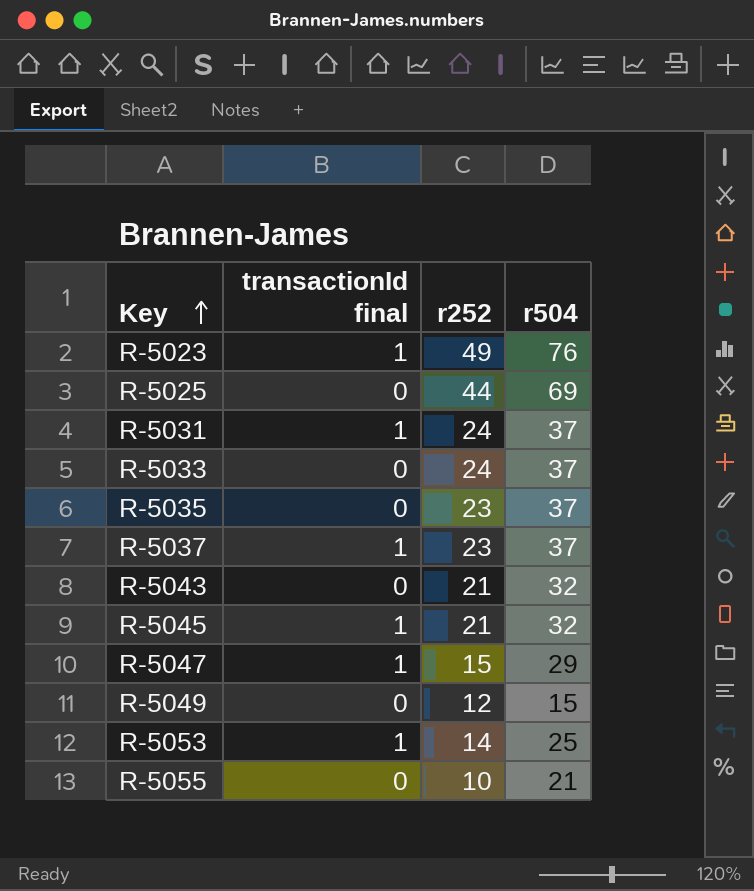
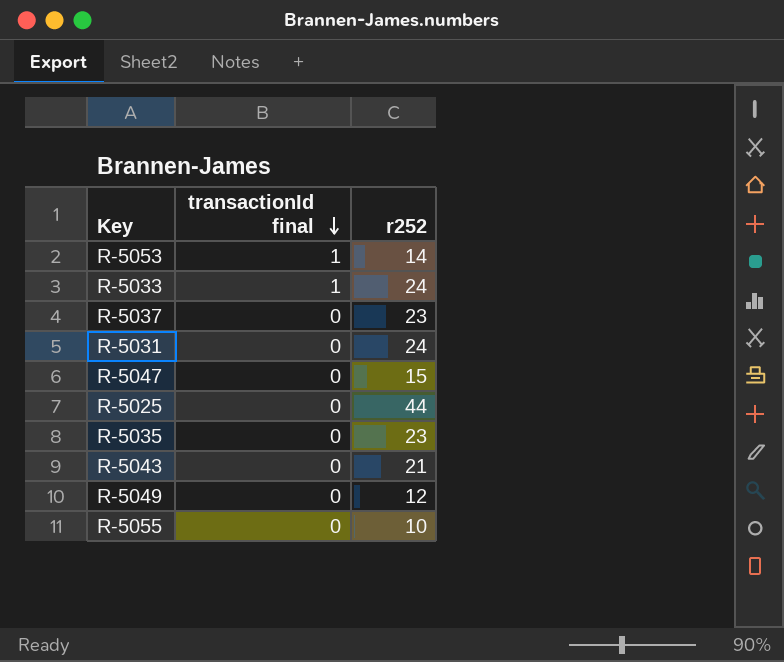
row order: Key ascending -> transactionId final descending
column r504 | position: 4 -> none
row R-5023: 1 | 49 | 76 -> none
row R-5045: 1 | 21 | 32 -> none
R-5033 | transactionId final: 0 -> 1
R-5037 | transactionId final: 1 -> 0
R-5031 | transactionId final: 1 -> 0
R-5047 | transactionId final: 1 -> 0

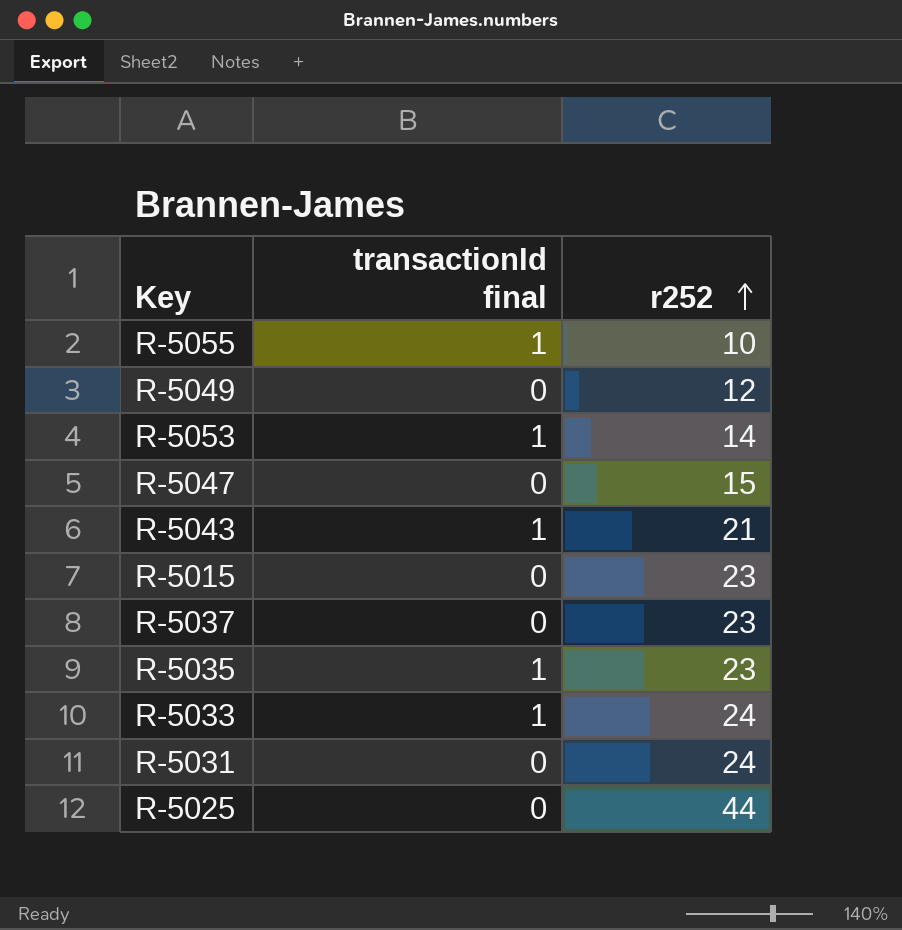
row order: transactionId final descending -> r252 ascending
R-5055 | transactionId final: 0 -> 1
R-5043 | transactionId final: 0 -> 1
row R-5015: none -> 0 | 23
R-5035 | transactionId final: 0 -> 1

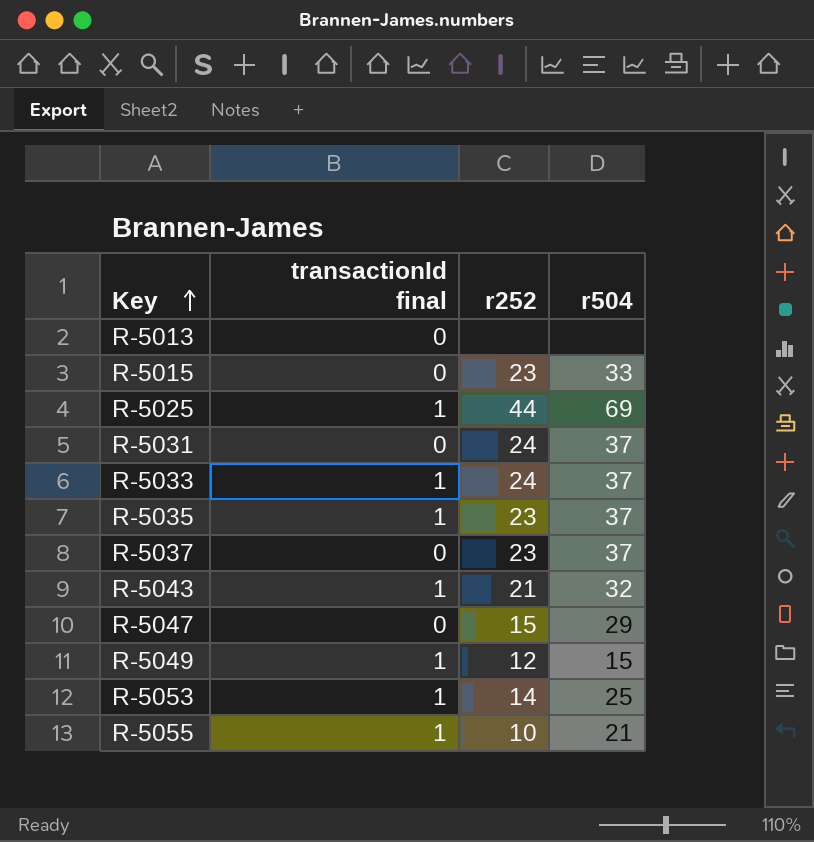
row order: r252 ascending -> Key ascending
column r504 | position: none -> 4
row R-5013: none -> 0 | none | none
R-5025 | transactionId final: 0 -> 1
R-5049 | transactionId final: 0 -> 1

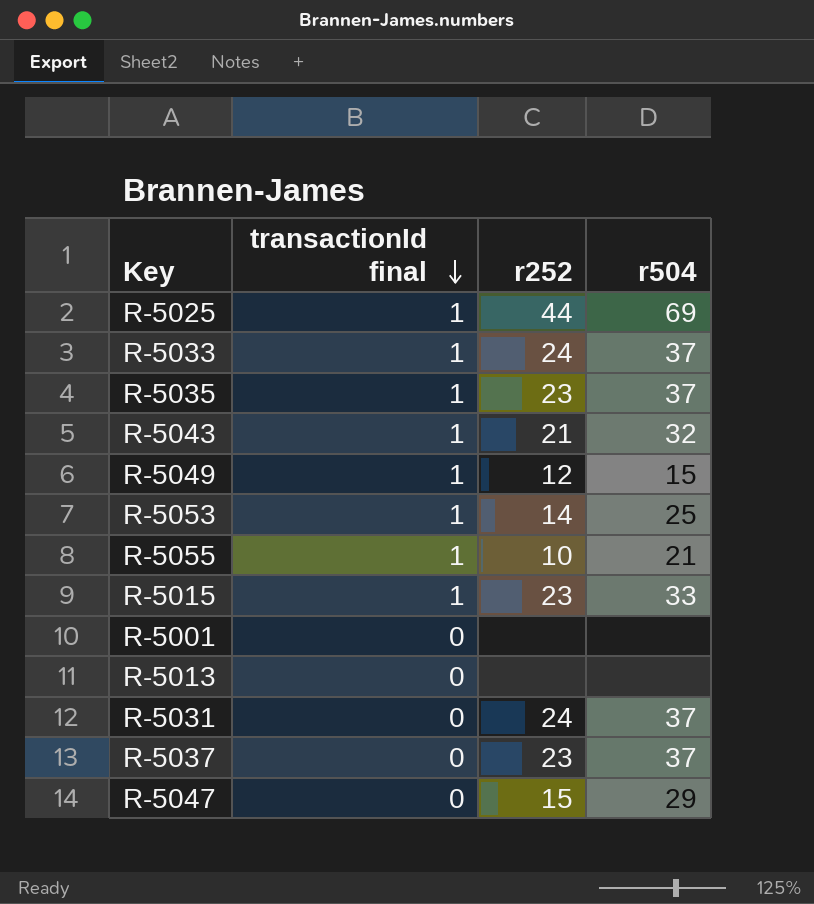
row order: Key ascending -> transactionId final descending
R-5015 | transactionId final: 0 -> 1
row R-5001: none -> 0 | none | none

